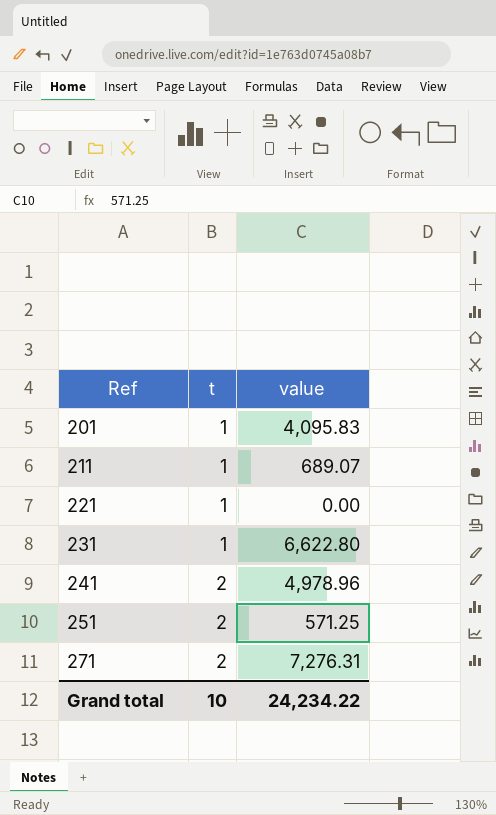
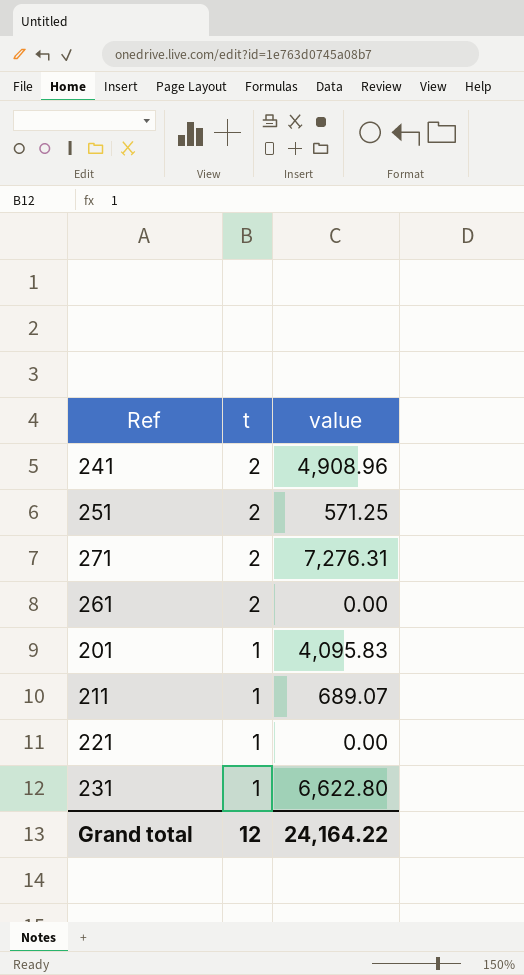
row order: Ref ascending -> t descending
241 | value: 4,978.96 -> 4,908.96
row 261: none -> 2 | 0.00
Grand total | t: 10 -> 12
Grand total | value: 24,234.22 -> 24,164.22

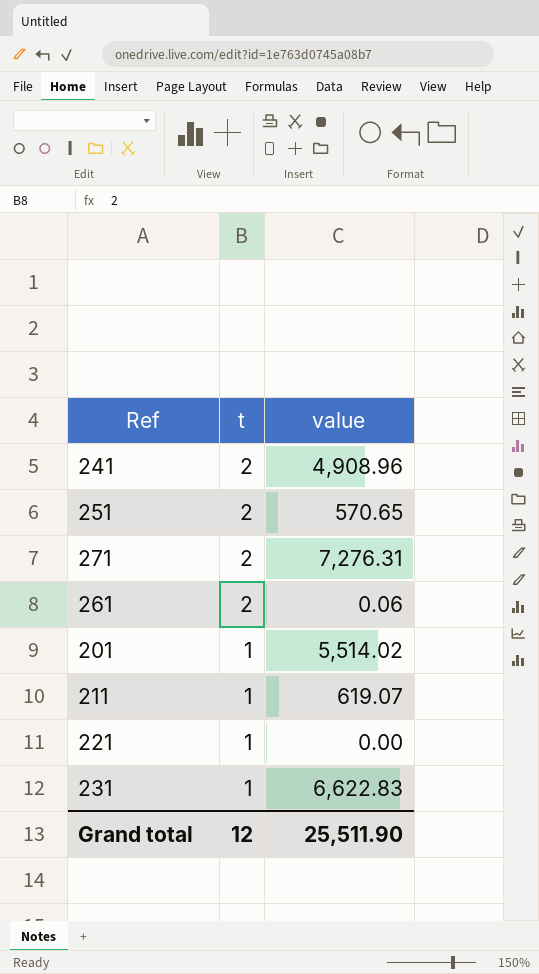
251 | value: 571.25 -> 570.65
261 | value: 0.00 -> 0.06
201 | value: 4,095.83 -> 5,514.02
211 | value: 689.07 -> 619.07
231 | value: 6,622.80 -> 6,622.83
Grand total | value: 24,164.22 -> 25,511.90

